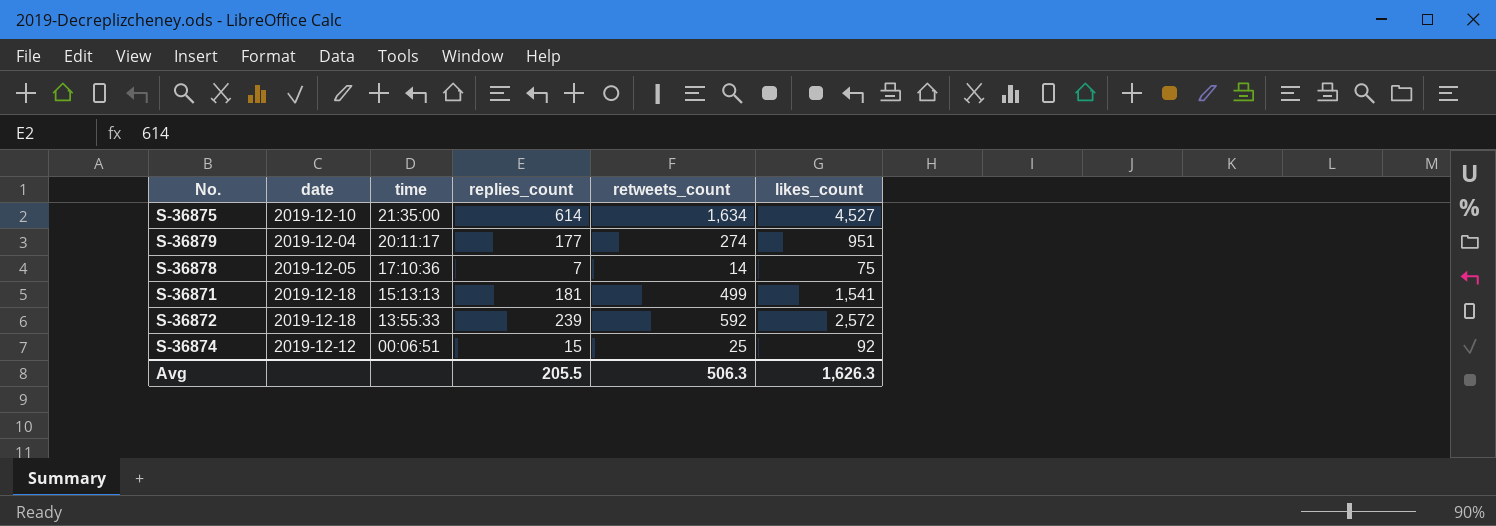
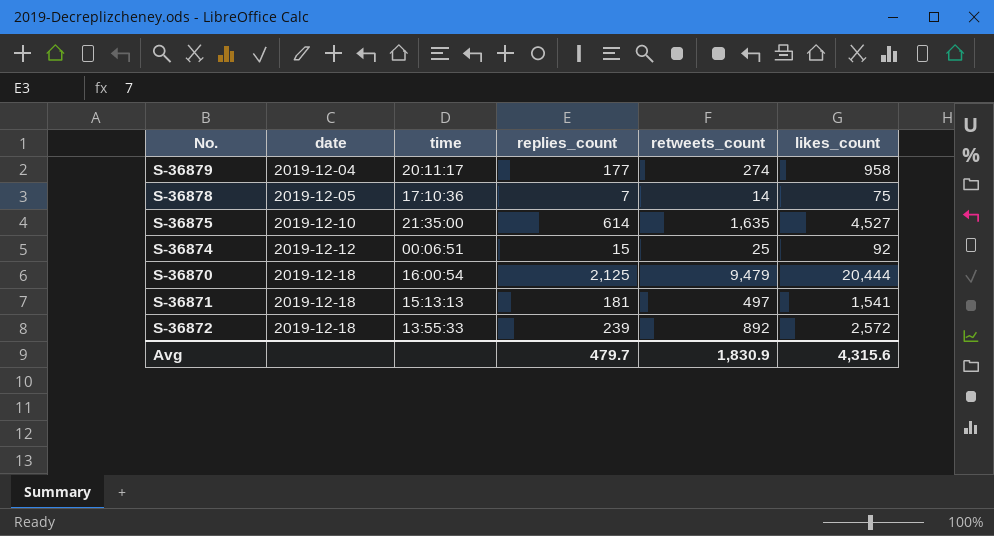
row order: time descending -> date ascending
S-36879 | likes_count: 951 -> 958
S-36875 | retweets_count: 1,634 -> 1,635
row S-36870: none -> 2019-12-18 | 16:00:54 | 2,125 | 9,479 | 20,444
S-36871 | retweets_count: 499 -> 497
S-36872 | retweets_count: 592 -> 892
Avg | replies_count: 205.5 -> 479.7
Avg | retweets_count: 506.3 -> 1,830.9
Avg | likes_count: 1,626.3 -> 4,315.6

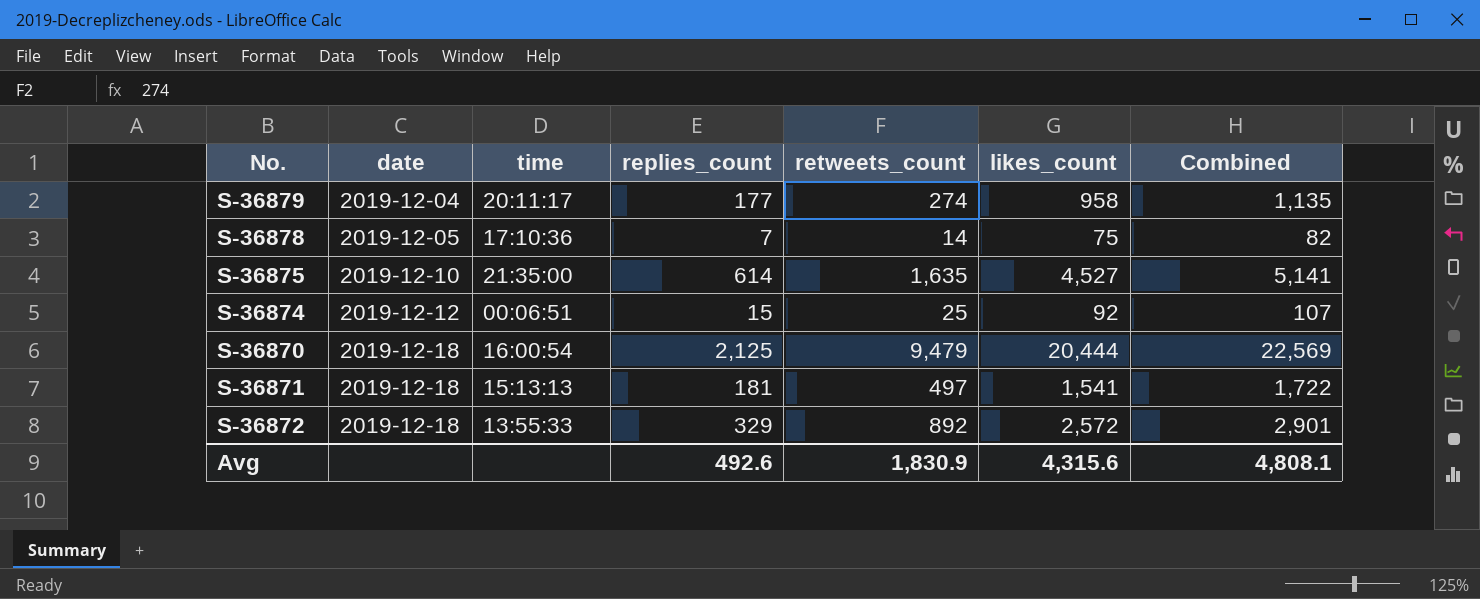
column Combined | formula: none -> [replies_count] + [likes_count]
S-36872 | replies_count: 239 -> 329
Avg | replies_count: 479.7 -> 492.6

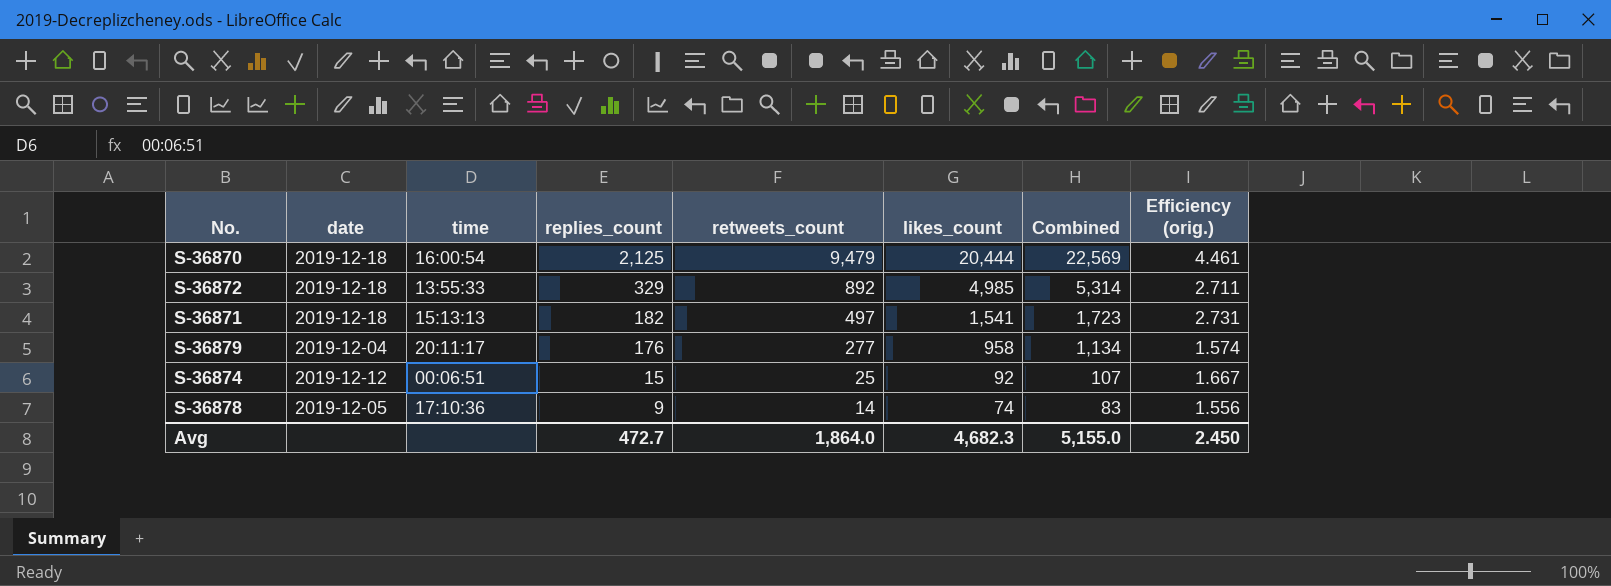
row order: date ascending -> replies_count descending
column Efficiency (orig.) | formula: none -> [retweets_count] / [replies_count]
row S-36875: 2019-12-10 | 21:35:00 | 614 | 1,635 | 4,527 | 5,141 -> none
S-36872 | likes_count: 2,572 -> 4,985
S-36872 | Combined: 2,901 -> 5,314
S-36871 | replies_count: 181 -> 182
S-36871 | Combined: 1,722 -> 1,723
S-36879 | replies_count: 177 -> 176
S-36879 | retweets_count: 274 -> 277
S-36879 | Combined: 1,135 -> 1,134
S-36878 | replies_count: 7 -> 9
S-36878 | likes_count: 75 -> 74
S-36878 | Combined: 82 -> 83
Avg | replies_count: 492.6 -> 472.7
Avg | retweets_count: 1,830.9 -> 1,864.0
Avg | likes_count: 4,315.6 -> 4,682.3
Avg | Combined: 4,808.1 -> 5,155.0

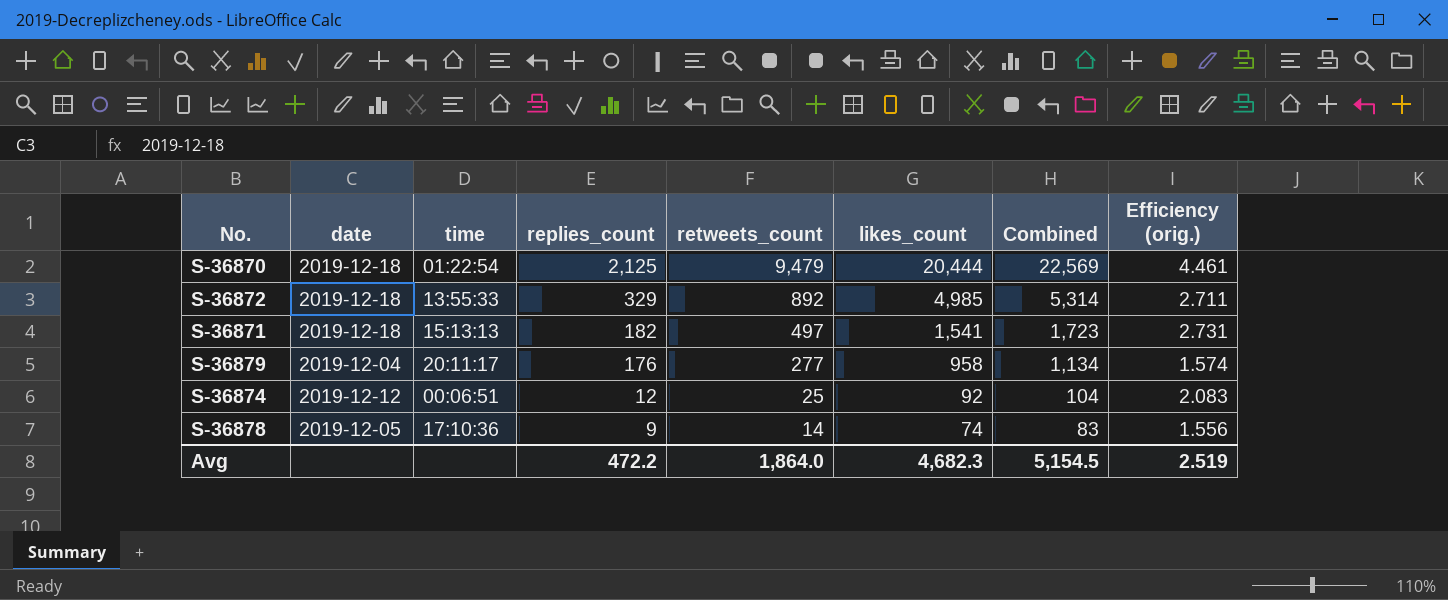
S-36870 | time: 16:00:54 -> 01:22:54
S-36874 | replies_count: 15 -> 12
S-36874 | Combined: 107 -> 104
S-36874 | Efficiency (orig.): 1.667 -> 2.083
Avg | replies_count: 472.7 -> 472.2
Avg | Combined: 5,155.0 -> 5,154.5
Avg | Efficiency (orig.): 2.450 -> 2.519

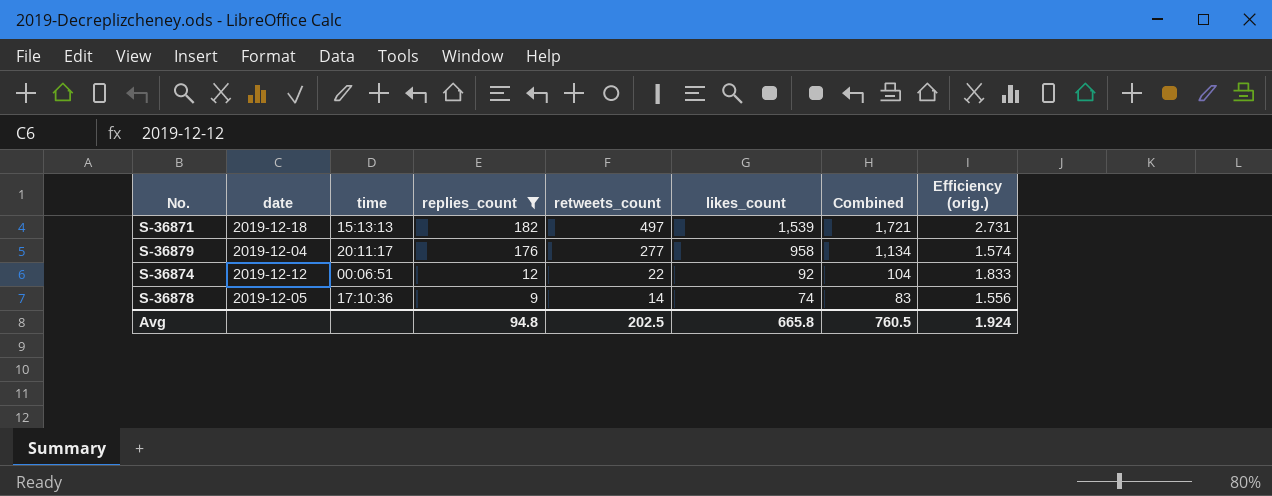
filter: none -> replies_count <= 182
S-36871 | likes_count: 1,541 -> 1,539
S-36871 | Combined: 1,723 -> 1,721
S-36874 | retweets_count: 25 -> 22
S-36874 | Efficiency (orig.): 2.083 -> 1.833
Avg | replies_count: 472.2 -> 94.8
Avg | retweets_count: 1,864.0 -> 202.5
Avg | likes_count: 4,682.3 -> 665.8
Avg | Combined: 5,154.5 -> 760.5
Avg | Efficiency (orig.): 2.519 -> 1.924

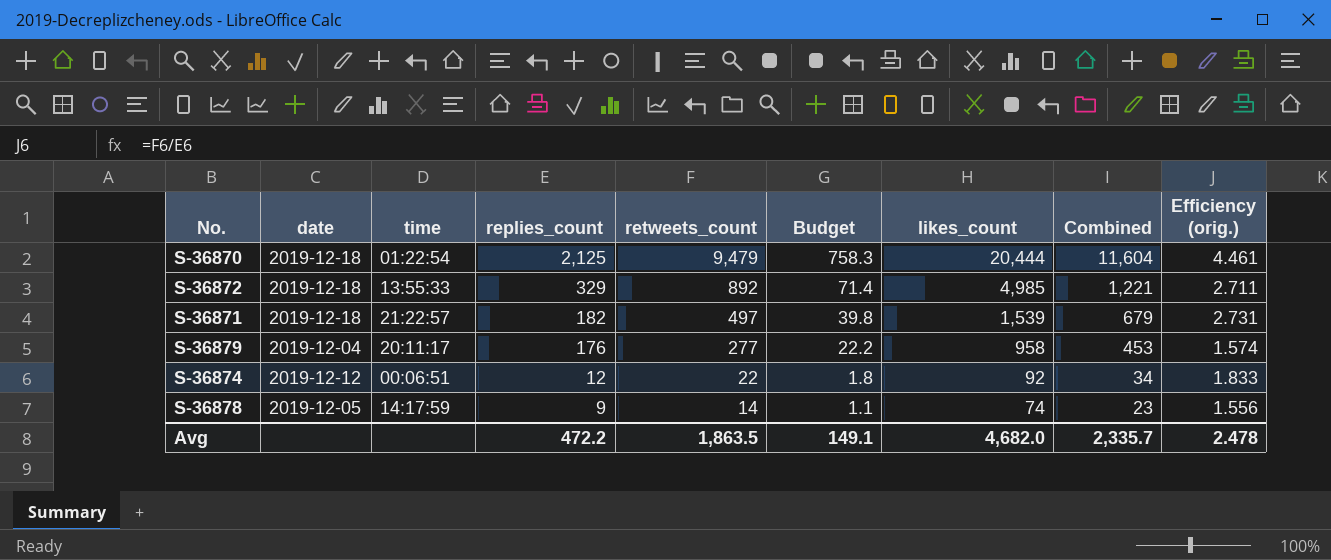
filter: replies_count <= 182 -> none
column Budget | formula: none -> [retweets_count] * 0.08
column Combined | formula: [replies_count] + [likes_count] -> [replies_count] + [retweets_count]
S-36871 | time: 15:13:13 -> 21:22:57
S-36878 | time: 17:10:36 -> 14:17:59
Avg | replies_count: 94.8 -> 472.2
Avg | retweets_count: 202.5 -> 1,863.5
Avg | likes_count: 665.8 -> 4,682.0
Avg | Combined: 760.5 -> 2,335.7
Avg | Efficiency (orig.): 1.924 -> 2.478

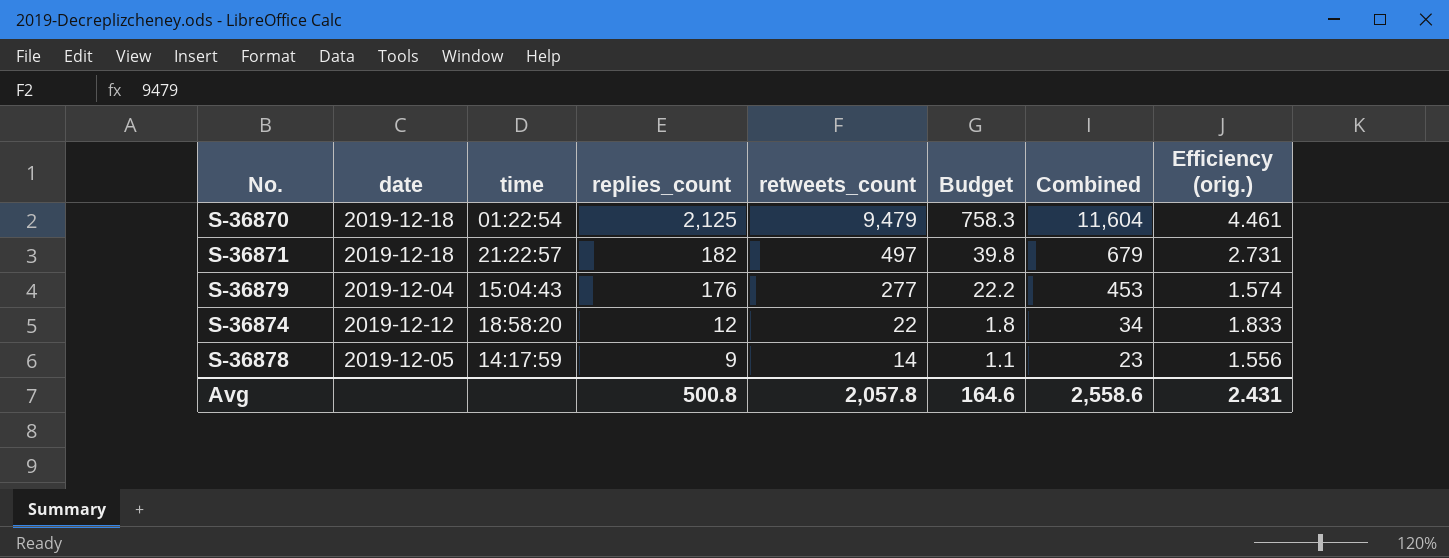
column likes_count | position: 7 -> none
row S-36872: 2019-12-18 | 13:55:33 | 329 | 892 | 71.4 | 4,985 | 1,221 | 2.711 -> none
S-36879 | time: 20:11:17 -> 15:04:43
S-36874 | time: 00:06:51 -> 18:58:20
Avg | replies_count: 472.2 -> 500.8
Avg | retweets_count: 1,863.5 -> 2,057.8
Avg | Budget: 149.1 -> 164.6
Avg | Combined: 2,335.7 -> 2,558.6
Avg | Efficiency (orig.): 2.478 -> 2.431

